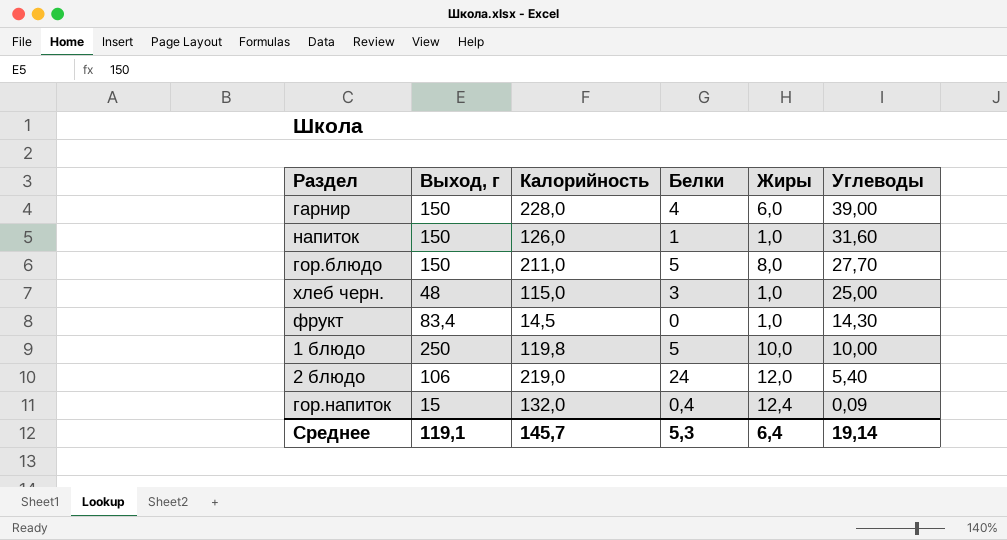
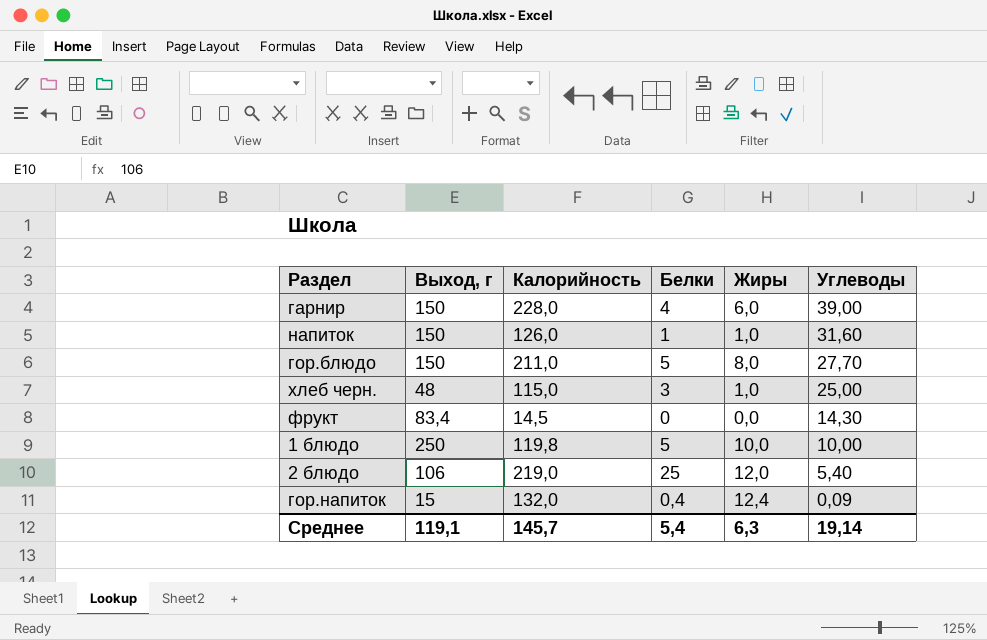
фрукт | Жиры: 1,0 -> 0,0
2 блюдо | Белки: 24 -> 25
Среднее | Белки: 5,3 -> 5,4
Среднее | Жиры: 6,4 -> 6,3

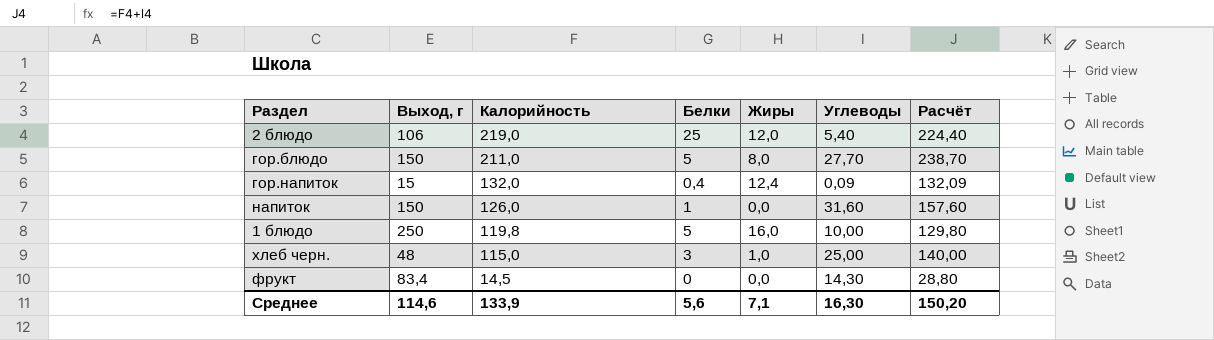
row order: Углеводы descending -> Калорийность descending
column Расчёт | formula: none -> [Калорийность] + [Углеводы]
row гарнир: 150 | 228,0 | 4 | 6,0 | 39,00 -> none
напиток | Жиры: 1,0 -> 0,0
1 блюдо | Жиры: 10,0 -> 16,0
Среднее | Выход, г: 119,1 -> 114,6
Среднее | Калорийность: 145,7 -> 133,9
Среднее | Белки: 5,4 -> 5,6
Среднее | Жиры: 6,3 -> 7,1
Среднее | Углеводы: 19,14 -> 16,30

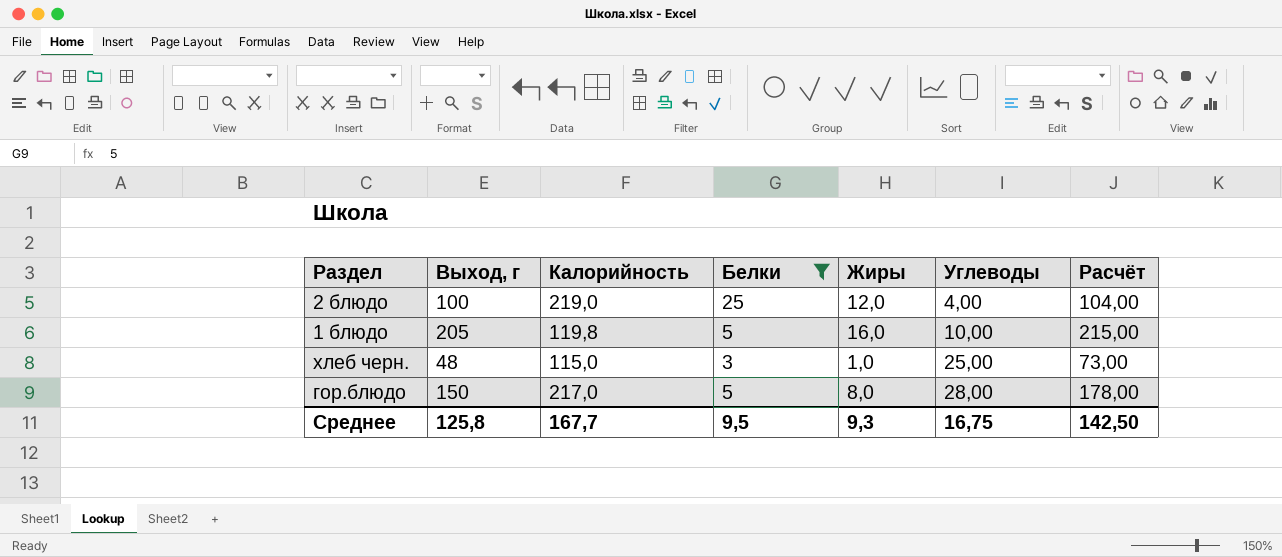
filter: none -> Белки >= 3
row order: Калорийность descending -> Углеводы ascending
column Расчёт | formula: [Калорийность] + [Углеводы] -> [Выход, г] + [Углеводы]
2 блюдо | Выход, г: 106 -> 100
2 блюдо | Углеводы: 5,40 -> 4,00
1 блюдо | Выход, г: 250 -> 205
гор.блюдо | Калорийность: 211,0 -> 217,0
гор.блюдо | Углеводы: 27,70 -> 28,00
Среднее | Выход, г: 114,6 -> 125,8
Среднее | Калорийность: 133,9 -> 167,7
Среднее | Белки: 5,6 -> 9,5
Среднее | Жиры: 7,1 -> 9,3
Среднее | Углеводы: 16,30 -> 16,75
Среднее | Расчёт: 150,20 -> 142,50

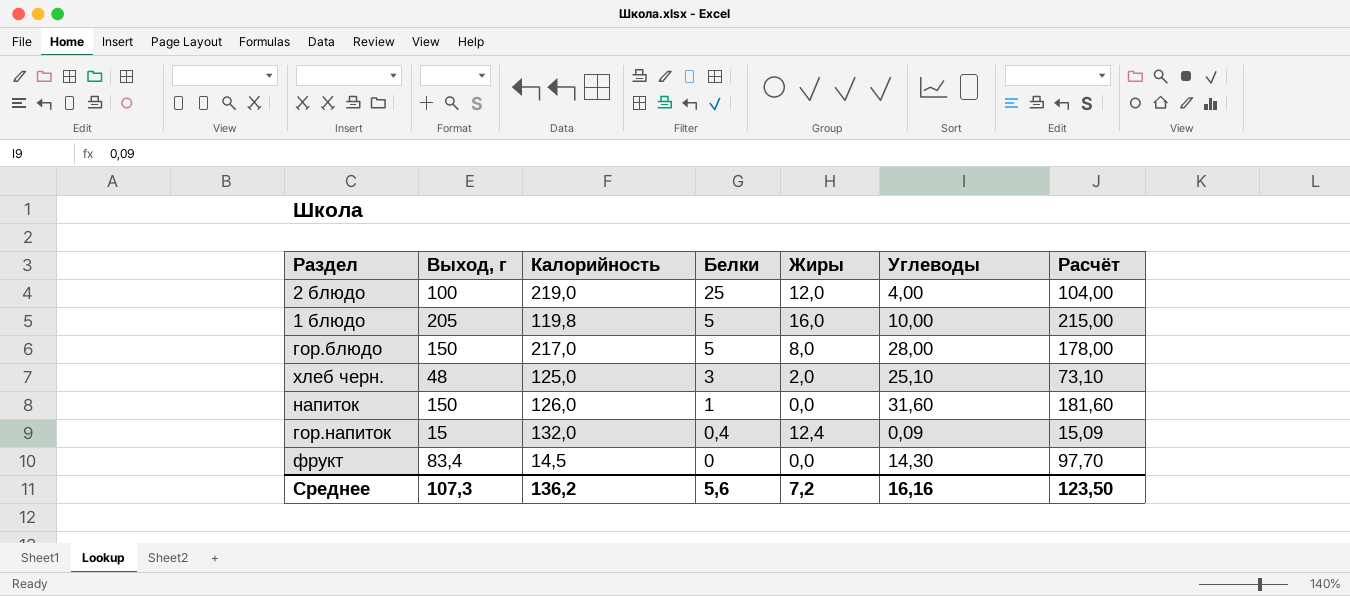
filter: Белки >= 3 -> none
row order: Углеводы ascending -> Белки descending
хлеб черн. | Калорийность: 115,0 -> 125,0
хлеб черн. | Жиры: 1,0 -> 2,0
хлеб черн. | Углеводы: 25,00 -> 25,10
хлеб черн. | Расчёт: 73,00 -> 73,10
Среднее | Выход, г: 125,8 -> 107,3
Среднее | Калорийность: 167,7 -> 136,2
Среднее | Белки: 9,5 -> 5,6
Среднее | Жиры: 9,3 -> 7,2
Среднее | Углеводы: 16,75 -> 16,16
Среднее | Расчёт: 142,50 -> 123,50

